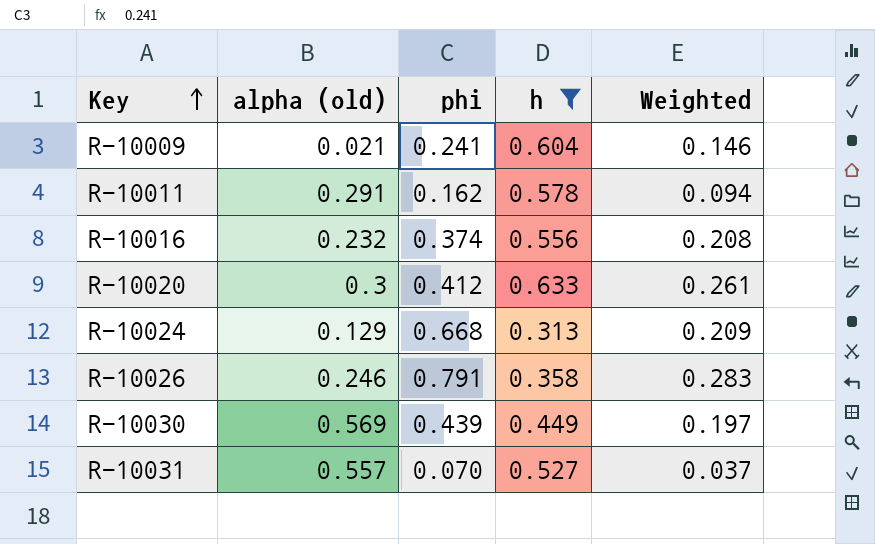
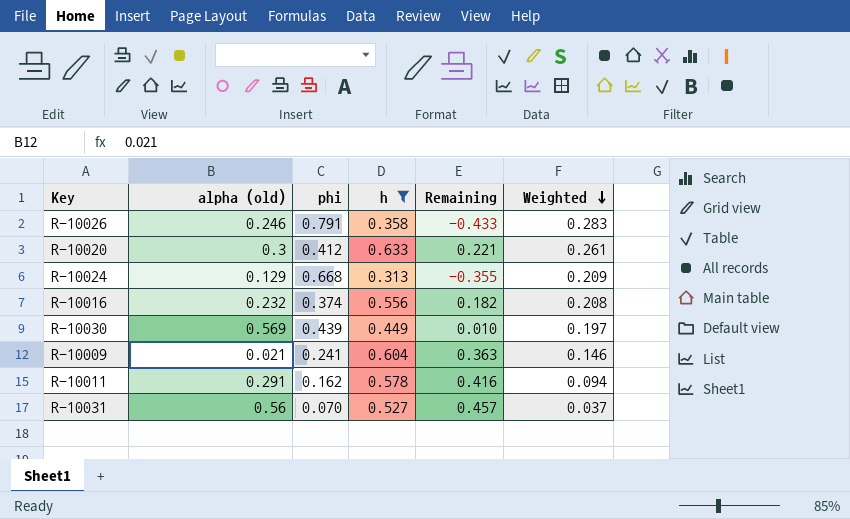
row order: Key ascending -> Weighted descending
column Remaining | formula: none -> [h] - [phi]
R-10031 | alpha (old): 0.557 -> 0.56

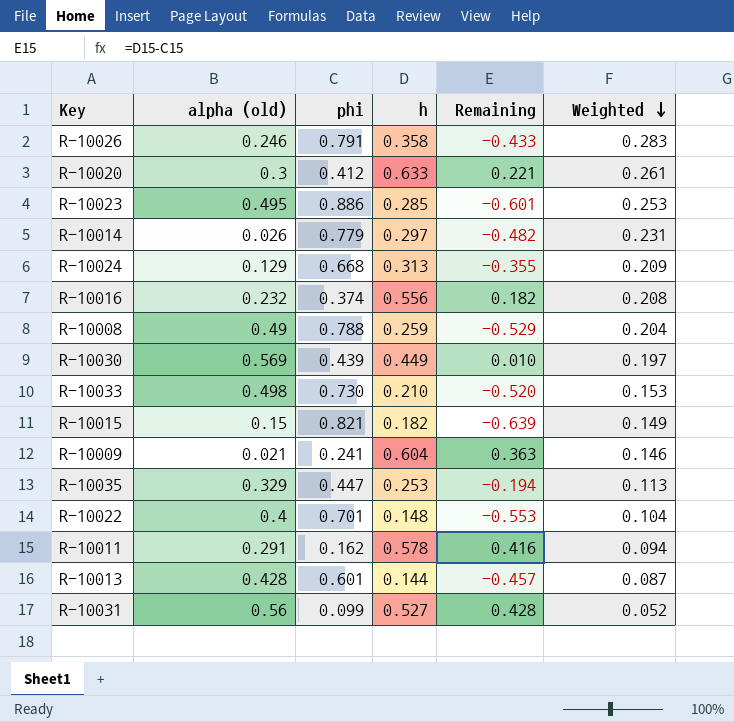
filter: h >= 0.313 -> none
R-10031 | phi: 0.070 -> 0.099
R-10031 | Remaining: 0.457 -> 0.428
R-10031 | Weighted: 0.037 -> 0.052

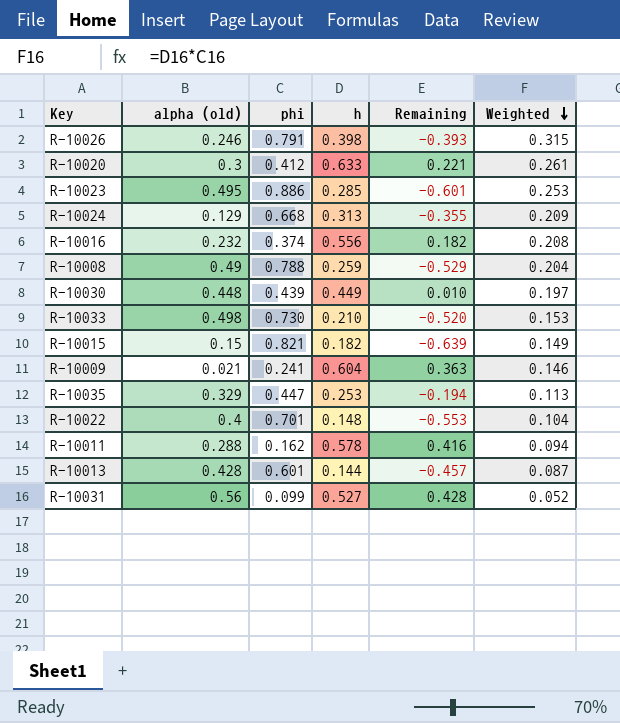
row R-10014: 0.026 | 0.779 | 0.297 | -0.482 | 0.231 -> none
R-10026 | h: 0.358 -> 0.398
R-10026 | Remaining: -0.433 -> -0.393
R-10026 | Weighted: 0.283 -> 0.315
R-10030 | alpha (old): 0.569 -> 0.448
R-10011 | alpha (old): 0.291 -> 0.288

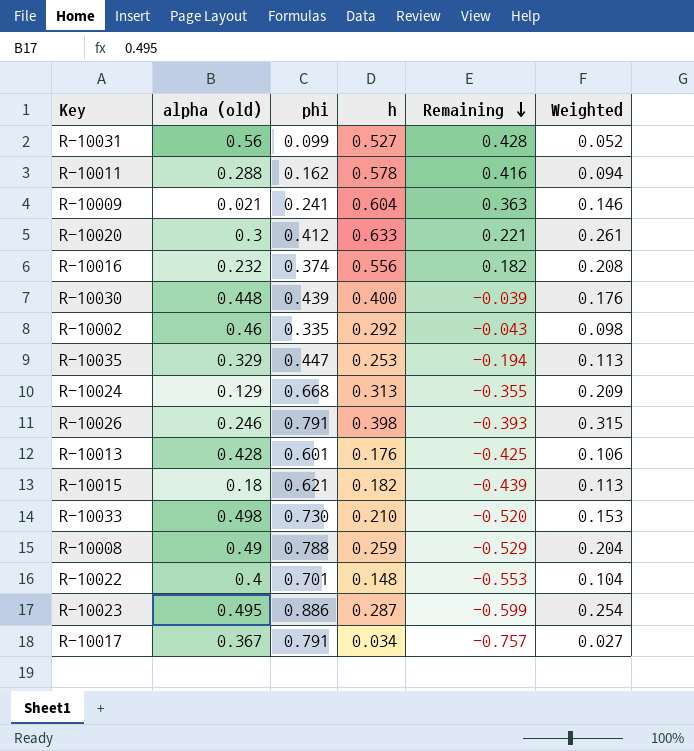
row order: Weighted descending -> Remaining descending
R-10030 | h: 0.449 -> 0.400
R-10030 | Remaining: 0.010 -> -0.039
R-10030 | Weighted: 0.197 -> 0.176
row R-10002: none -> 0.46 | 0.335 | 0.292 | -0.043 | 0.098
R-10013 | h: 0.144 -> 0.176
R-10013 | Remaining: -0.457 -> -0.425
R-10013 | Weighted: 0.087 -> 0.106
R-10015 | alpha (old): 0.15 -> 0.18
R-10015 | phi: 0.821 -> 0.621
R-10015 | Remaining: -0.639 -> -0.439
R-10015 | Weighted: 0.149 -> 0.113
R-10023 | h: 0.285 -> 0.287
R-10023 | Remaining: -0.601 -> -0.599
R-10023 | Weighted: 0.253 -> 0.254
row R-10017: none -> 0.367 | 0.791 | 0.034 | -0.757 | 0.027

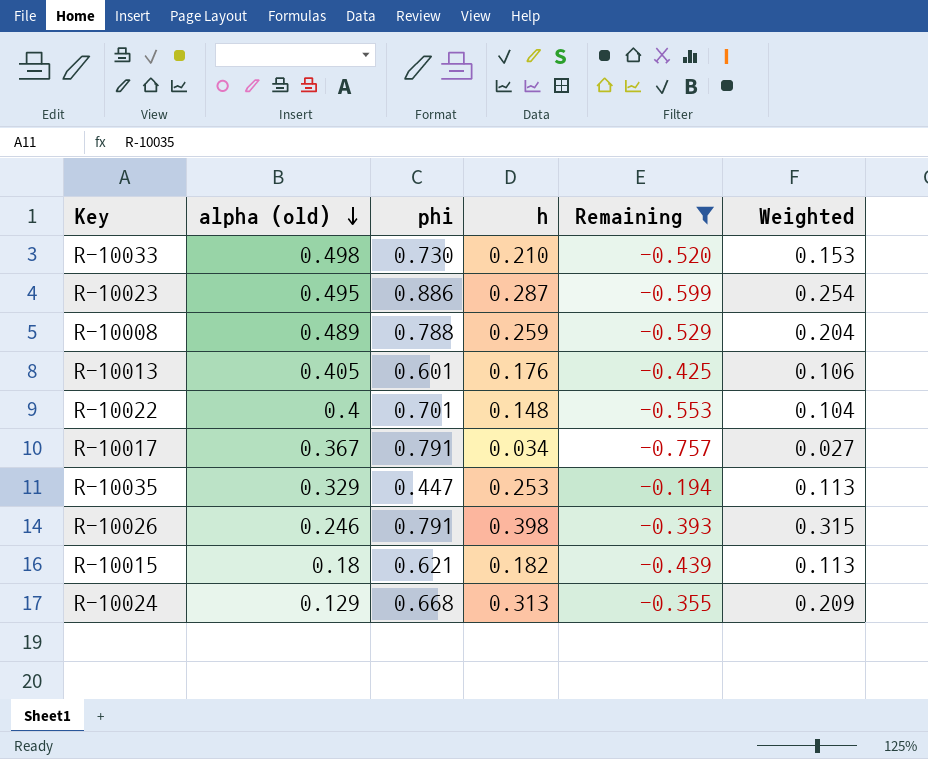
filter: none -> Remaining <= -0.194
row order: Remaining descending -> alpha (old) descending
R-10008 | alpha (old): 0.49 -> 0.489
R-10013 | alpha (old): 0.428 -> 0.405

